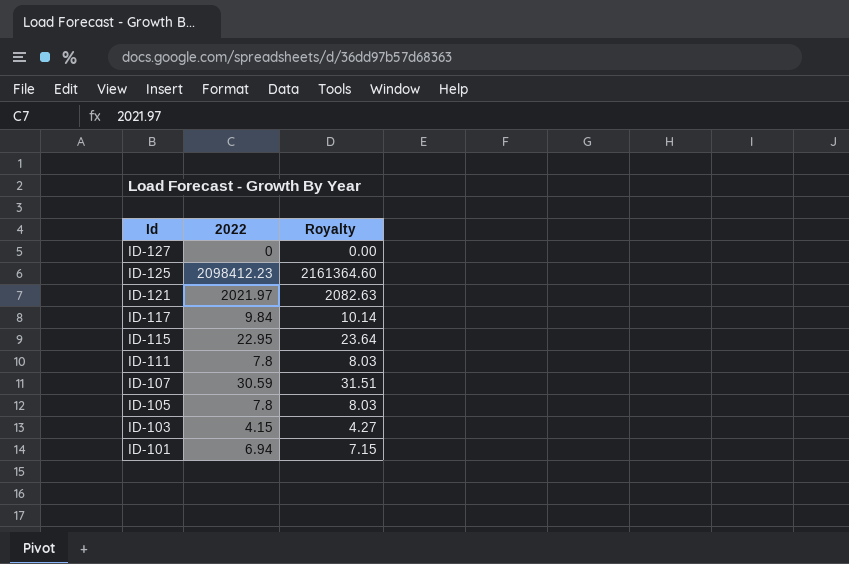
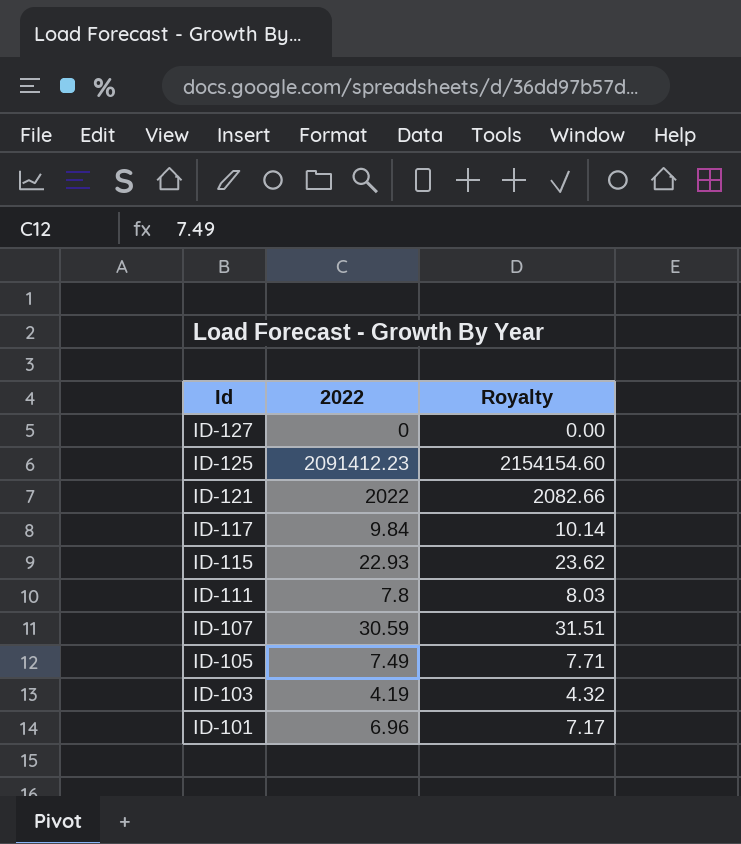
ID-125 | 2022: 2098412.23 -> 2091412.23
ID-125 | Royalty: 2161364.60 -> 2154154.60
ID-121 | 2022: 2021.97 -> 2022
ID-121 | Royalty: 2082.63 -> 2082.66
ID-115 | 2022: 22.95 -> 22.93
ID-115 | Royalty: 23.64 -> 23.62
ID-105 | 2022: 7.8 -> 7.49
ID-105 | Royalty: 8.03 -> 7.71
ID-103 | 2022: 4.15 -> 4.19
ID-103 | Royalty: 4.27 -> 4.32
ID-101 | 2022: 6.94 -> 6.96
ID-101 | Royalty: 7.15 -> 7.17

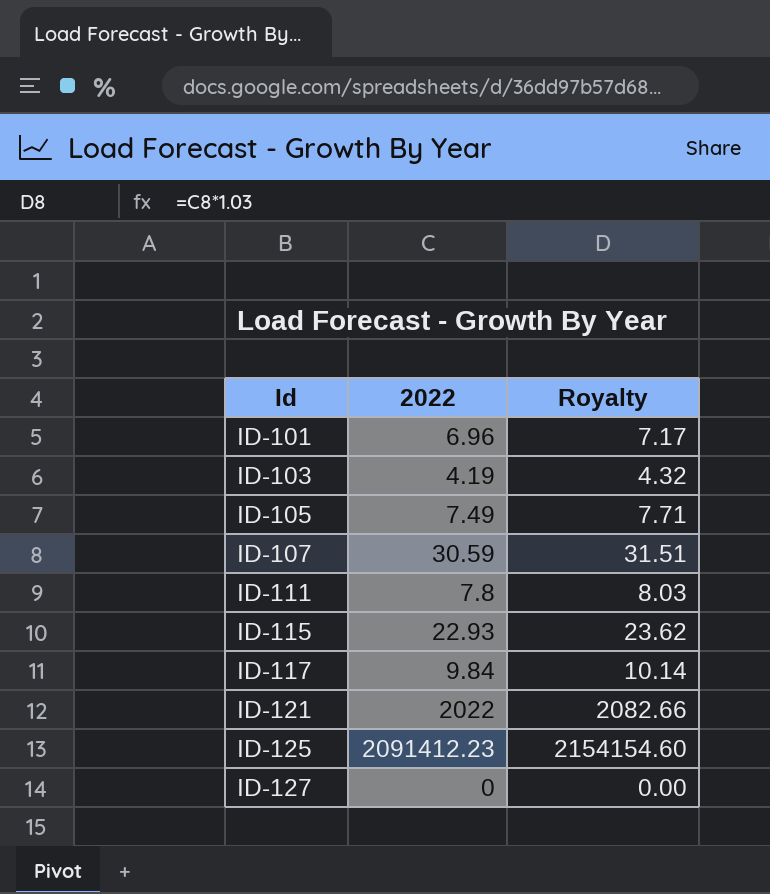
row order: Id descending -> Id ascending

